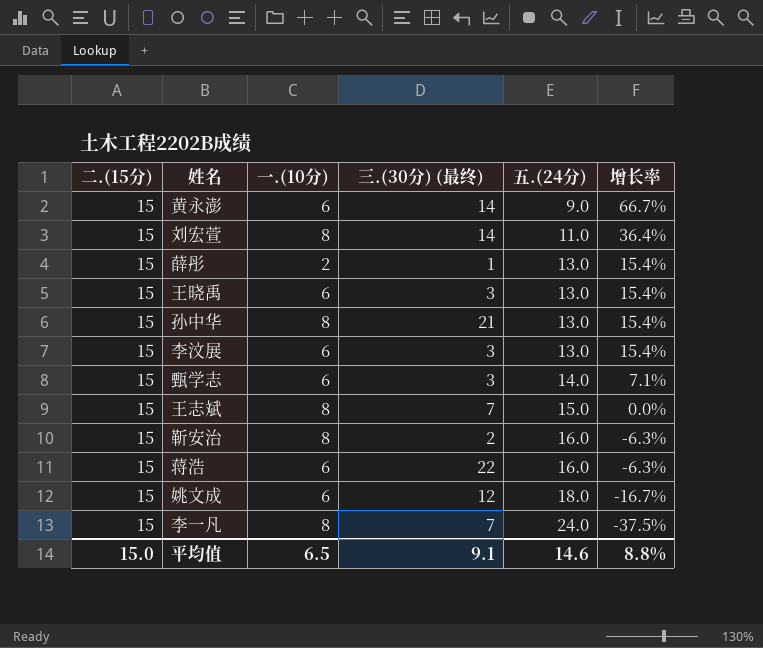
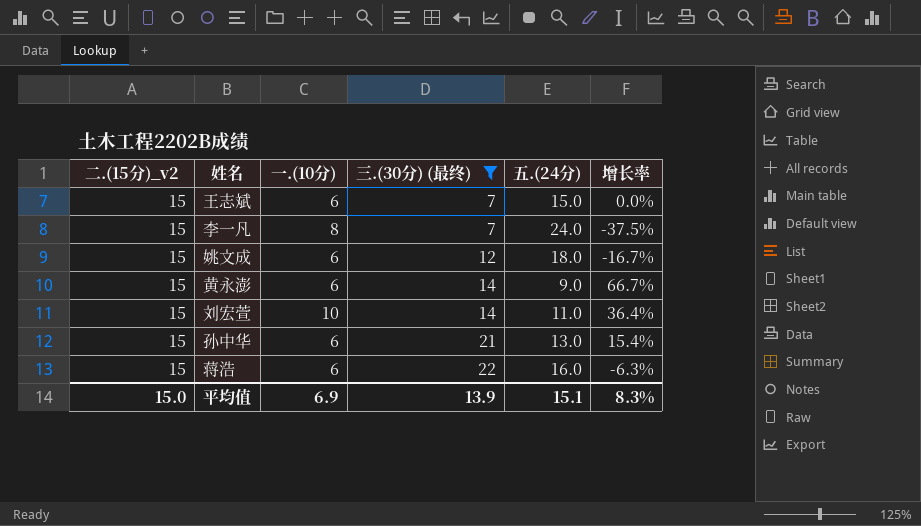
filter: none -> 三.(30分) (最终) >= 7
row order: 五.(24分) ascending -> 三.(30分) (最终) ascending
column name: 二.(15分) -> 二.(15分)_v2
王志斌 | 一.(10分): 8 -> 6
刘宏萱 | 一.(10分): 8 -> 10
孙中华 | 一.(10分): 8 -> 6
平均值 | 一.(10分): 6.5 -> 6.9
平均值 | 三.(30分) (最终): 9.1 -> 13.9
平均值 | 五.(24分): 14.6 -> 15.1
平均值 | 增长率: 8.8% -> 8.3%

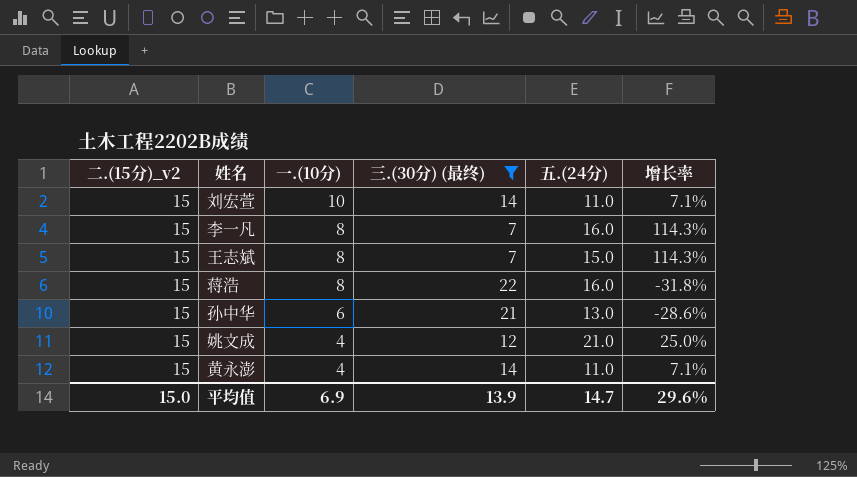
row order: 三.(30分) (最终) ascending -> 一.(10分) descending
column 增长率 | formula: ([二.(15分)_v2] - [五.(24分)]) / [五.(24分)] -> ([二.(15分)_v2] - [三.(30分) (最终)]) / [三.(30分) (最终)]
李一凡 | 五.(24分): 24.0 -> 16.0
王志斌 | 一.(10分): 6 -> 8
蒋浩 | 一.(10分): 6 -> 8
姚文成 | 一.(10分): 6 -> 4
姚文成 | 五.(24分): 18.0 -> 21.0
黄永澎 | 一.(10分): 6 -> 4
黄永澎 | 五.(24分): 9.0 -> 11.0
平均值 | 五.(24分): 15.1 -> 14.7
平均值 | 增长率: 8.3% -> 29.6%

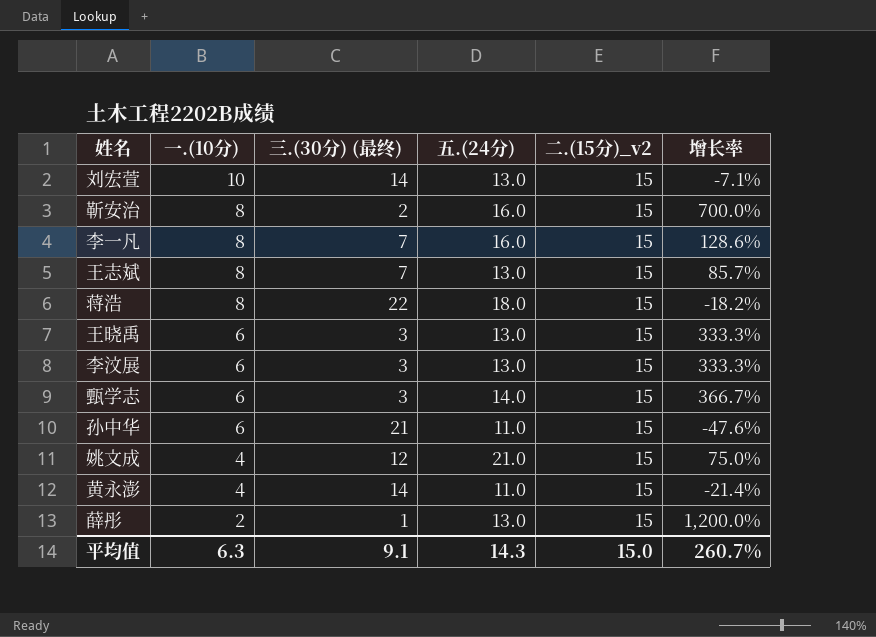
filter: 三.(30分) (最终) >= 7 -> none
column 二.(15分)_v2 | position: 1 -> 5
column 增长率 | formula: ([二.(15分)_v2] - [三.(30分) (最终)]) / [三.(30分) (最终)] -> ([五.(24分)] - [三.(30分) (最终)]) / [三.(30分) (最终)]
刘宏萱 | 五.(24分): 11.0 -> 13.0
王志斌 | 五.(24分): 15.0 -> 13.0
蒋浩 | 五.(24分): 16.0 -> 18.0
孙中华 | 五.(24分): 13.0 -> 11.0
平均值 | 一.(10分): 6.9 -> 6.3
平均值 | 三.(30分) (最终): 13.9 -> 9.1
平均值 | 五.(24分): 14.7 -> 14.3
平均值 | 增长率: 29.6% -> 260.7%

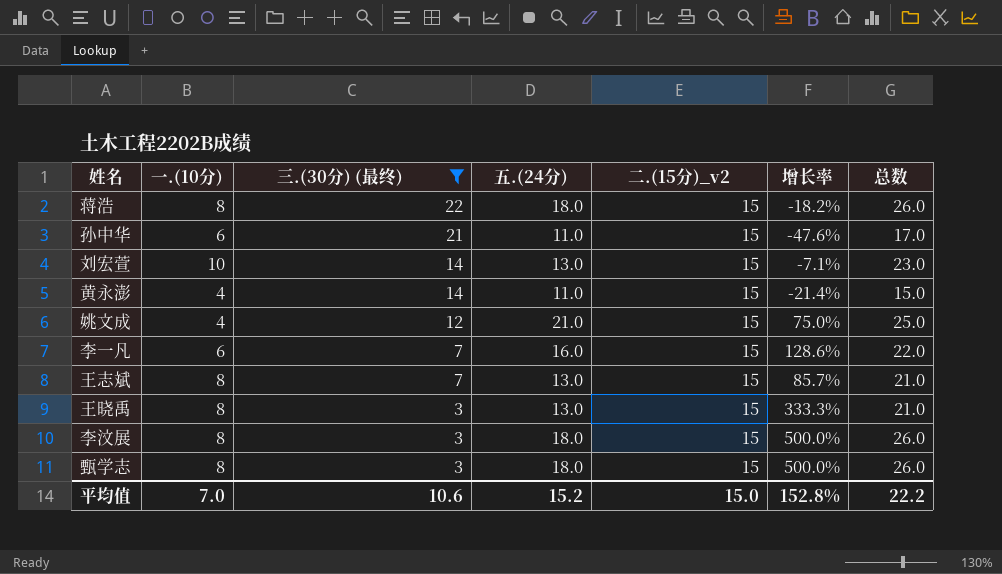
filter: none -> 三.(30分) (最终) >= 3
row order: 一.(10分) descending -> 三.(30分) (最终) descending
column 总数 | formula: none -> [一.(10分)] + [五.(24分)]
李一凡 | 一.(10分): 8 -> 6
王晓禹 | 一.(10分): 6 -> 8
李汶展 | 一.(10分): 6 -> 8
李汶展 | 五.(24分): 13.0 -> 18.0
李汶展 | 增长率: 333.3% -> 500.0%
甄学志 | 一.(10分): 6 -> 8
甄学志 | 五.(24分): 14.0 -> 18.0
甄学志 | 增长率: 366.7% -> 500.0%
平均值 | 一.(10分): 6.3 -> 7.0
平均值 | 三.(30分) (最终): 9.1 -> 10.6
平均值 | 五.(24分): 14.3 -> 15.2
平均值 | 增长率: 260.7% -> 152.8%

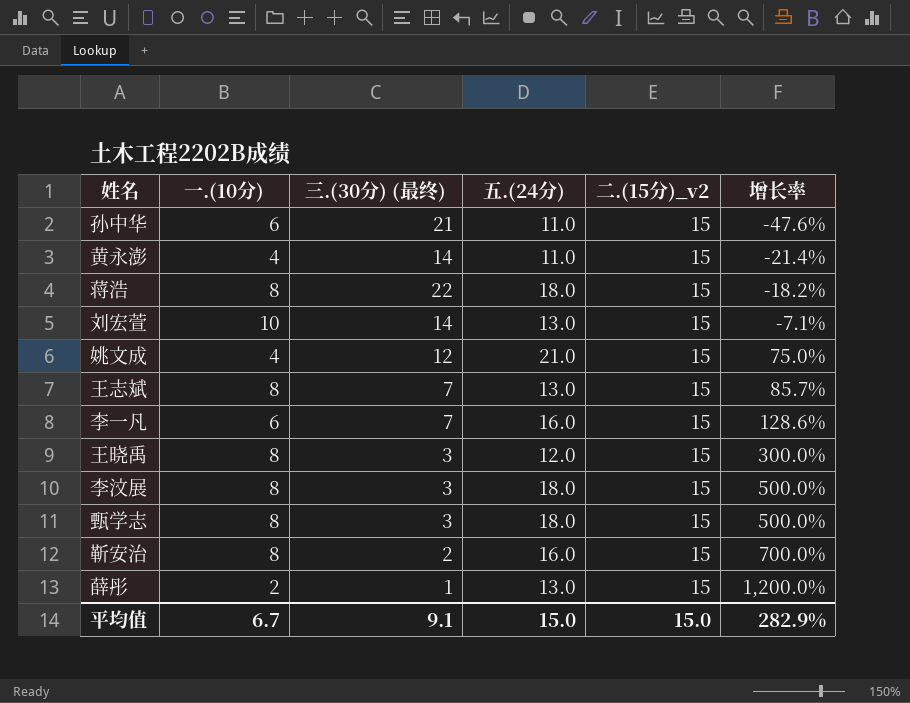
filter: 三.(30分) (最终) >= 3 -> none
row order: 三.(30分) (最终) descending -> 增长率 ascending
column 总数 | formula: [一.(10分)] + [五.(24分)] -> none
王晓禹 | 五.(24分): 13.0 -> 12.0
王晓禹 | 增长率: 333.3% -> 300.0%
平均值 | 一.(10分): 7.0 -> 6.7
平均值 | 三.(30分) (最终): 10.6 -> 9.1
平均值 | 五.(24分): 15.2 -> 15.0
平均值 | 增长率: 152.8% -> 282.9%

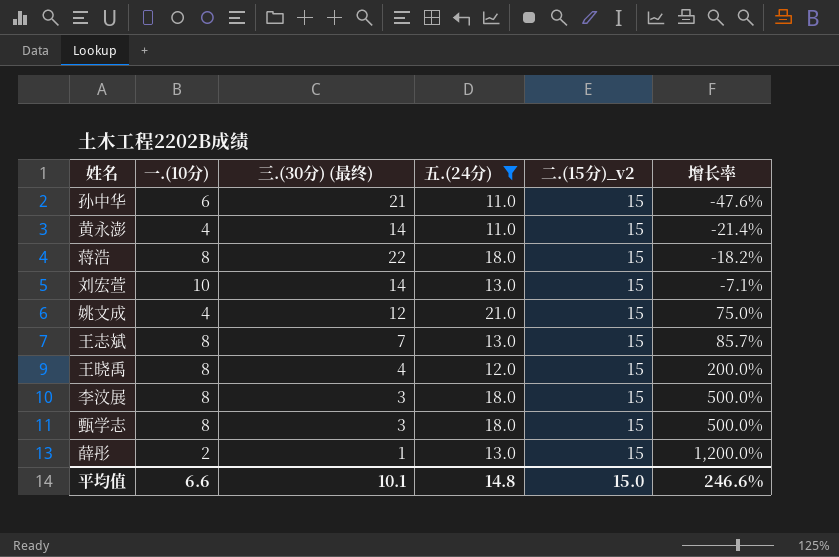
filter: none -> 五.(24分) != 16.0
王晓禹 | 三.(30分) (最终): 3 -> 4
王晓禹 | 增长率: 300.0% -> 200.0%
平均值 | 一.(10分): 6.7 -> 6.6
平均值 | 三.(30分) (最终): 9.1 -> 10.1
平均值 | 五.(24分): 15.0 -> 14.8
平均值 | 增长率: 282.9% -> 246.6%

